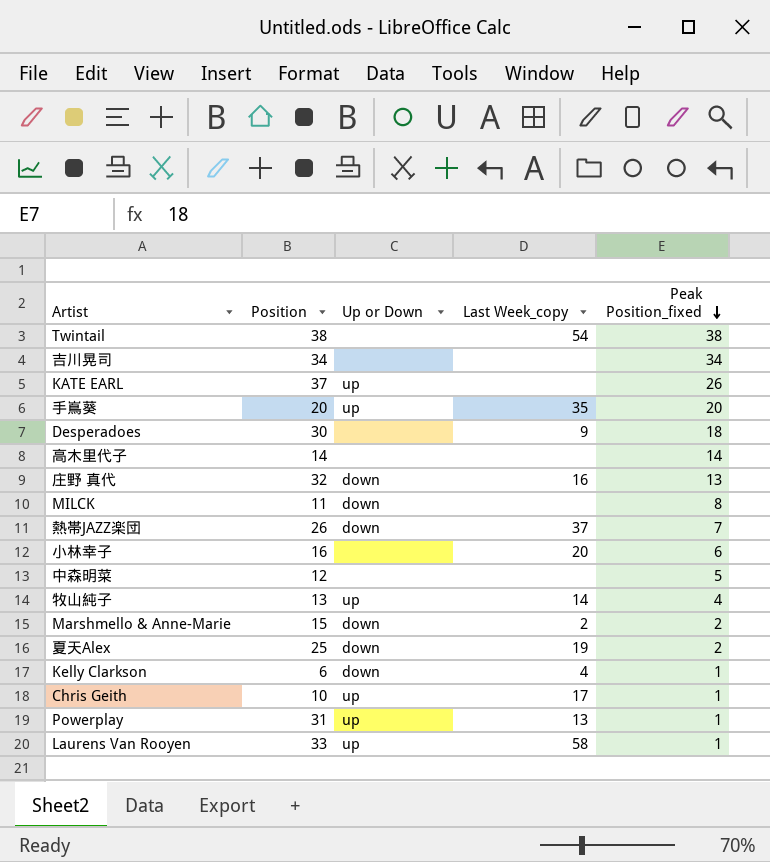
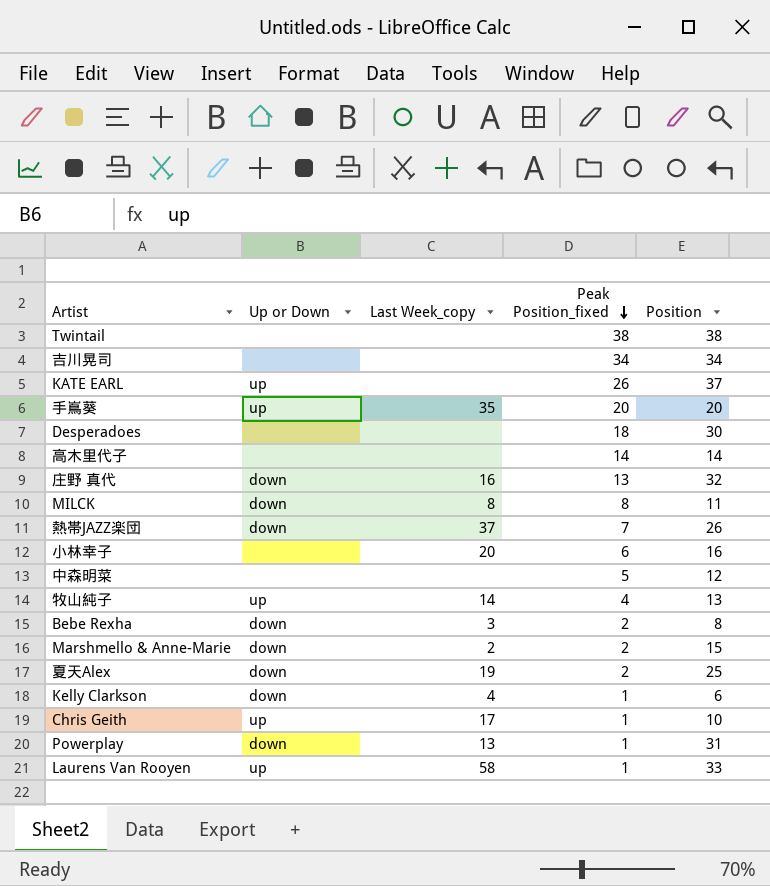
column Position | position: 2 -> 5
Twintail | Last Week_copy: 54 -> none
Desperadoes | Last Week_copy: 9 -> none
MILCK | Last Week_copy: none -> 8
row Bebe Rexha: none -> down | 3 | 2 | 8
Powerplay | Up or Down: up -> down

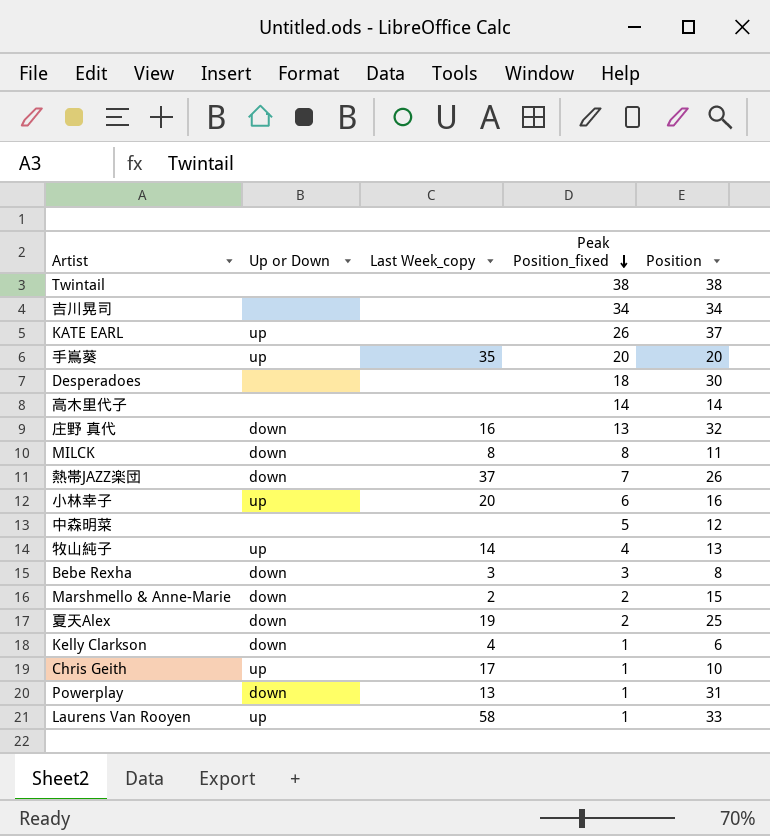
小林幸子 | Up or Down: none -> up
Bebe Rexha | Peak Position_fixed: 2 -> 3

